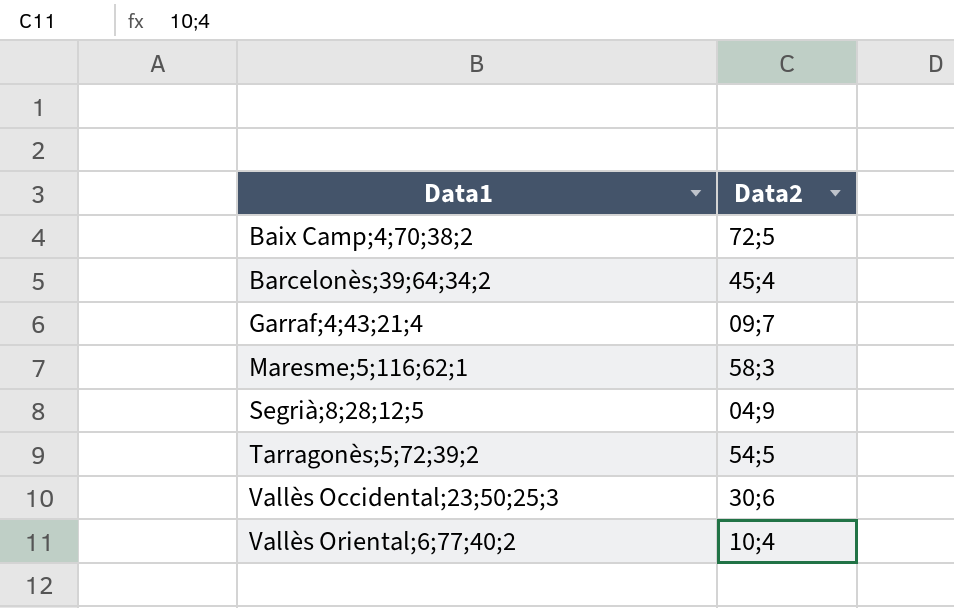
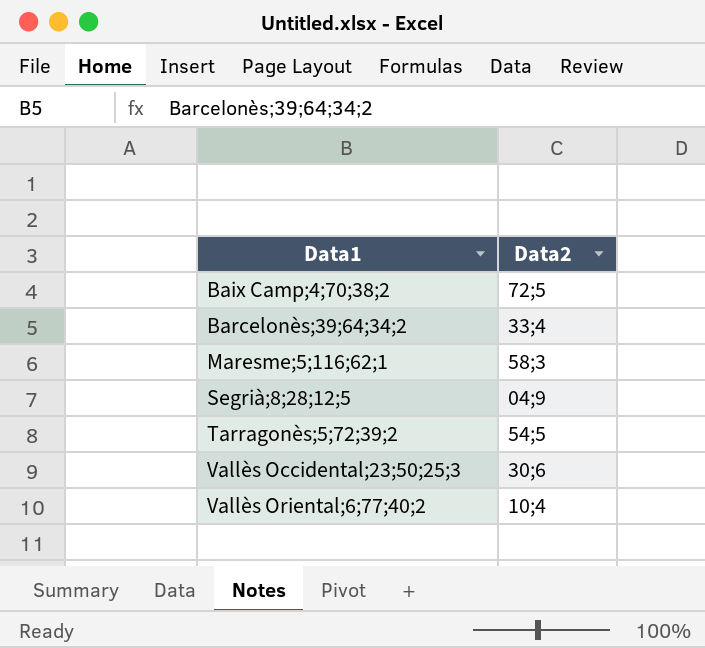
row Garraf;4;43;21;4: 09;7 -> none
Barcelonès;39;64;34;2 | Data2: 45;4 -> 33;4

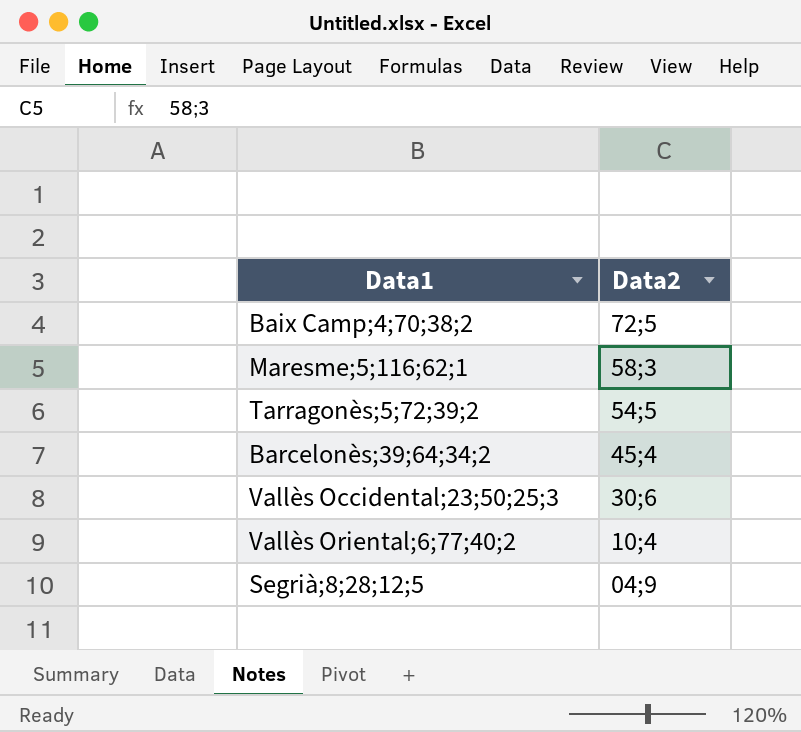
row order: Data1 ascending -> Data2 descending
Barcelonès;39;64;34;2 | Data2: 33;4 -> 45;4

